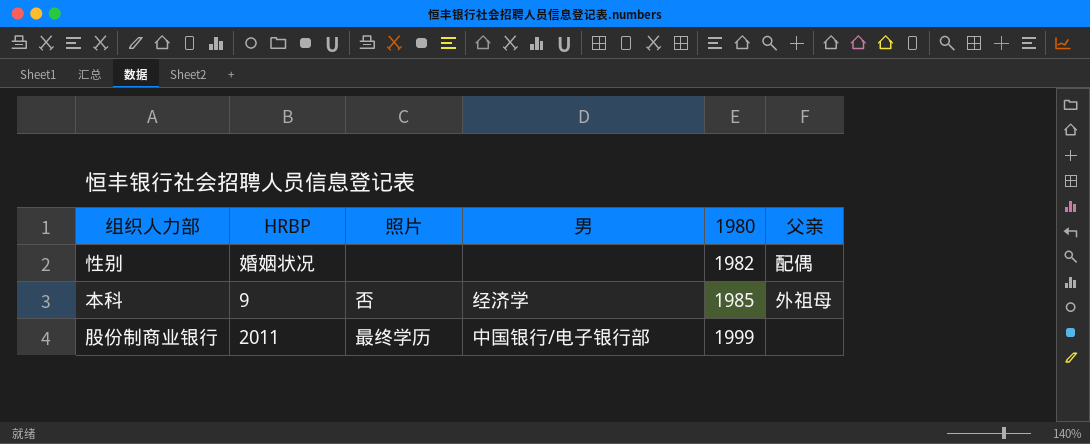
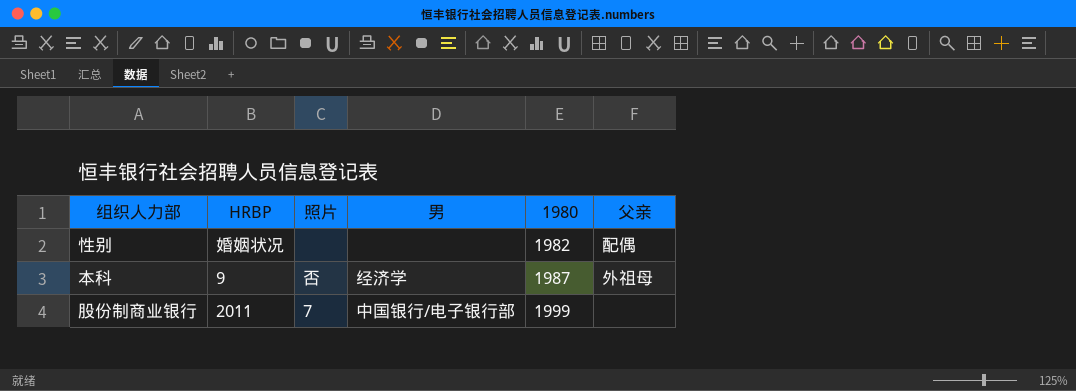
本科 | 1980: 1985 -> 1987
股份制商业银行 | 照片: 最终学历 -> 7

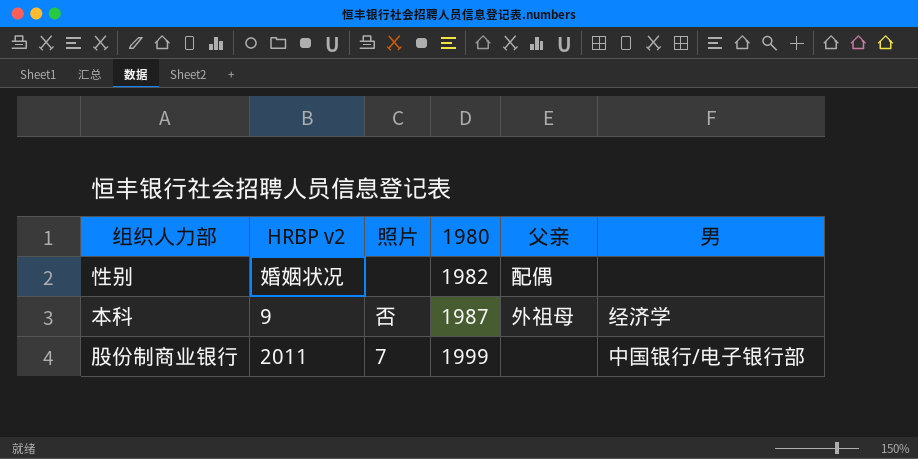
column name: HRBP -> HRBP v2
column 男 | position: 4 -> 6

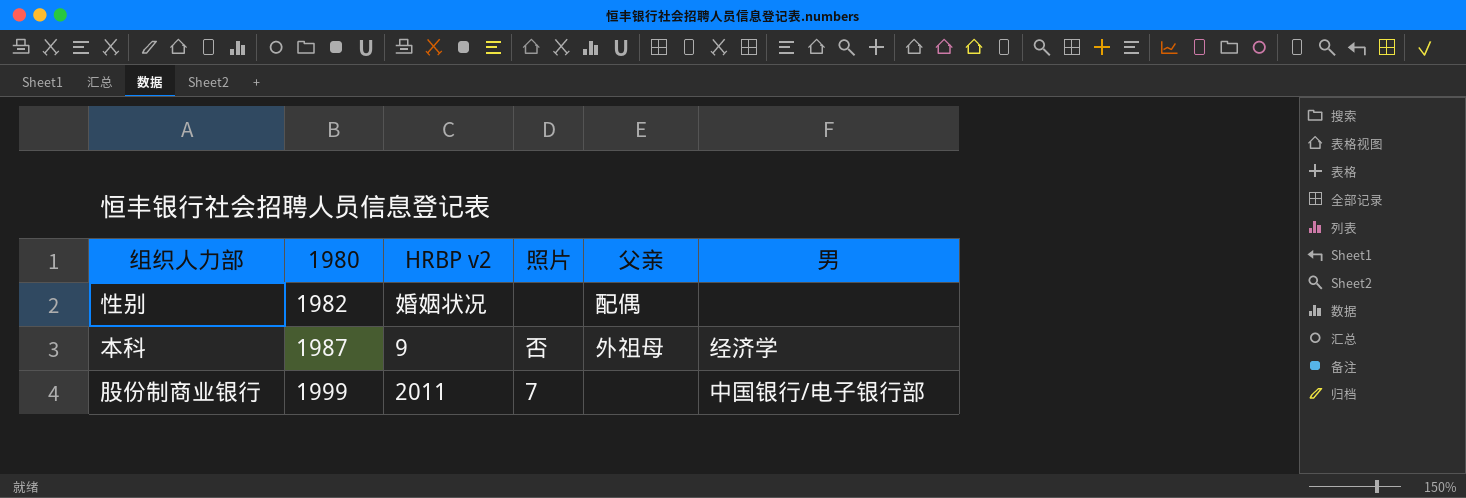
column 1980 | position: 4 -> 2

